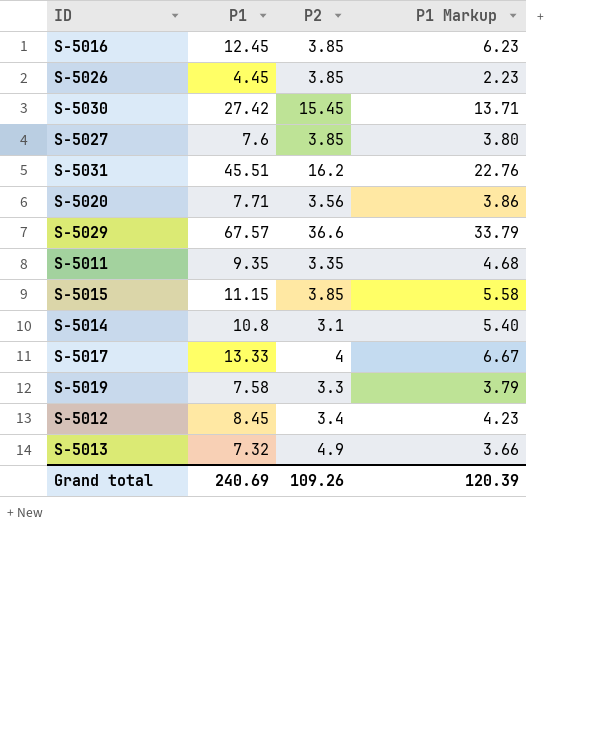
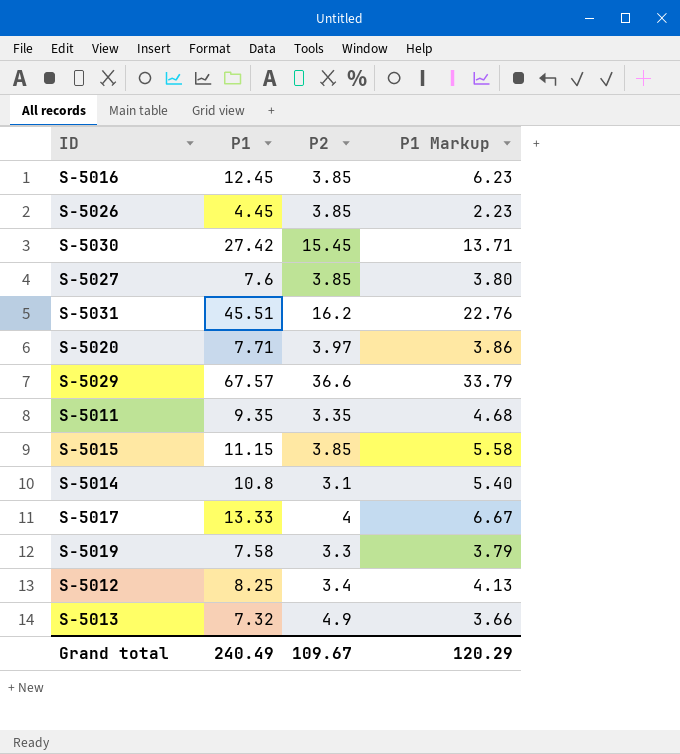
S-5020 | P2: 3.56 -> 3.97
S-5012 | P1: 8.45 -> 8.25
S-5012 | P1 Markup: 4.23 -> 4.13
Grand total | P1: 240.69 -> 240.49
Grand total | P2: 109.26 -> 109.67
Grand total | P1 Markup: 120.39 -> 120.29

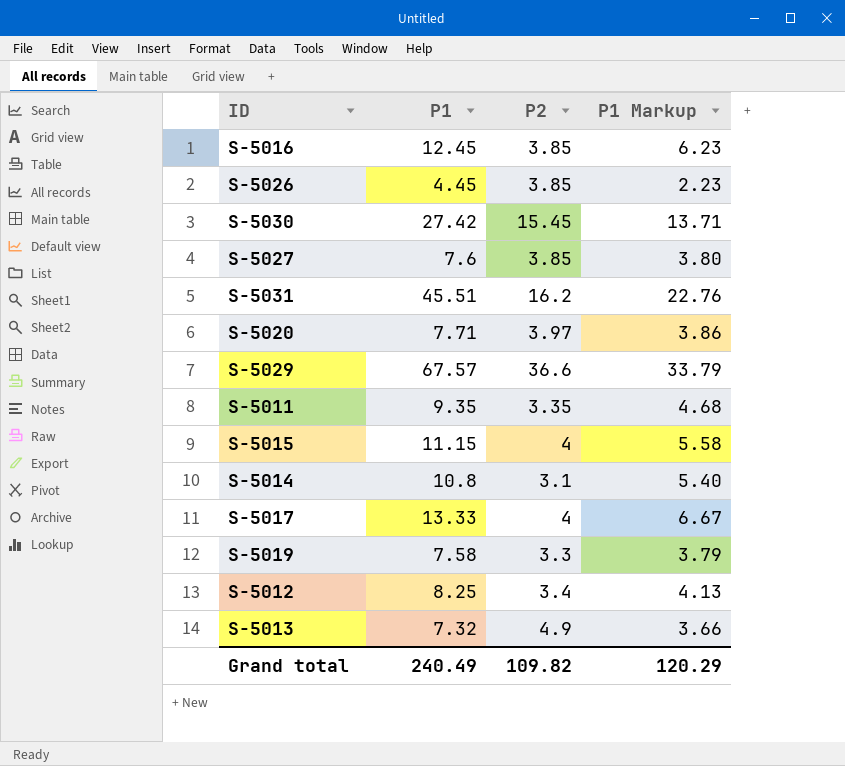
S-5015 | P2: 3.85 -> 4
Grand total | P2: 109.67 -> 109.82

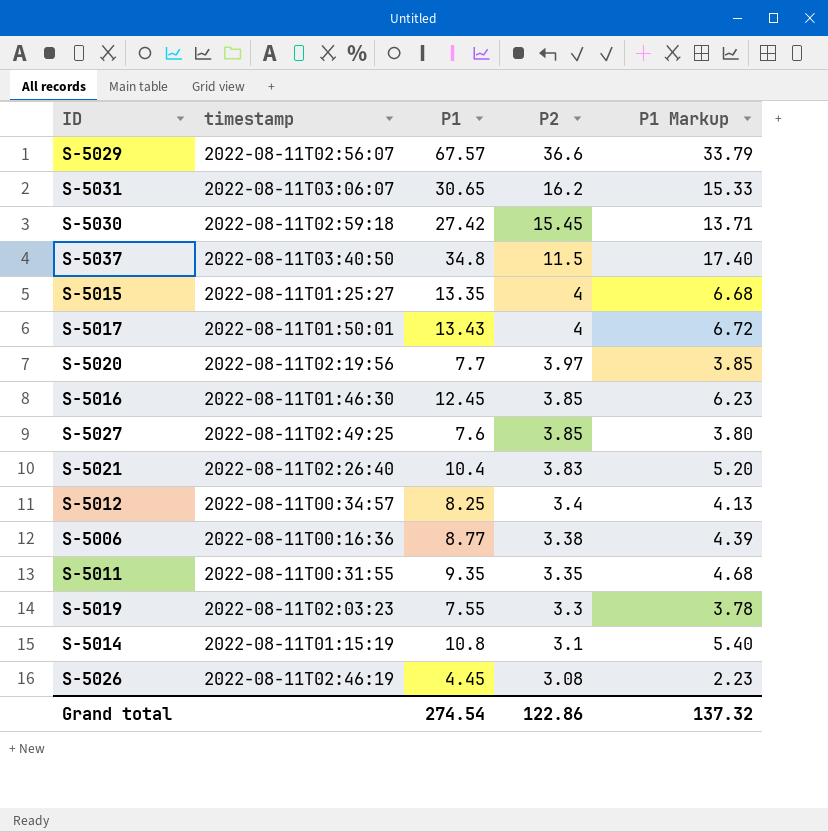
row order: none -> P2 descending
column timestamp | position: none -> 2
row S-5013: 7.32 | 4.9 | 3.66 -> none
S-5031 | P1: 45.51 -> 30.65
S-5031 | P1 Markup: 22.76 -> 15.33
row S-5037: none -> 2022-08-11T03:40:50 | 34.8 | 11.5 | 17.40
S-5015 | P1: 11.15 -> 13.35
S-5015 | P1 Markup: 5.58 -> 6.68
S-5017 | P1: 13.33 -> 13.43
S-5017 | P1 Markup: 6.67 -> 6.72
S-5020 | P1: 7.71 -> 7.7
S-5020 | P1 Markup: 3.86 -> 3.85
row S-5021: none -> 2022-08-11T02:26:40 | 10.4 | 3.83 | 5.20
row S-5006: none -> 2022-08-11T00:16:36 | 8.77 | 3.38 | 4.39
S-5019 | P1: 7.58 -> 7.55
S-5019 | P1 Markup: 3.79 -> 3.78
S-5026 | P2: 3.85 -> 3.08
Grand total | P1: 240.49 -> 274.54
Grand total | P2: 109.82 -> 122.86
Grand total | P1 Markup: 120.29 -> 137.32

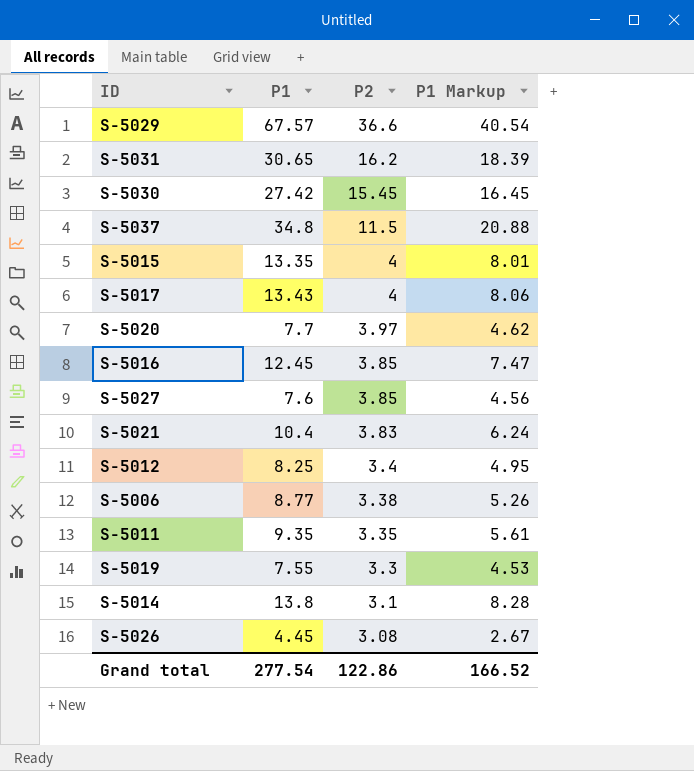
column timestamp | position: 2 -> none
column P1 Markup | formula: [P1] * 0.5 -> [P1] * 0.6
S-5014 | P1: 10.8 -> 13.8
Grand total | P1: 274.54 -> 277.54
Grand total | P1 Markup: 137.32 -> 166.52

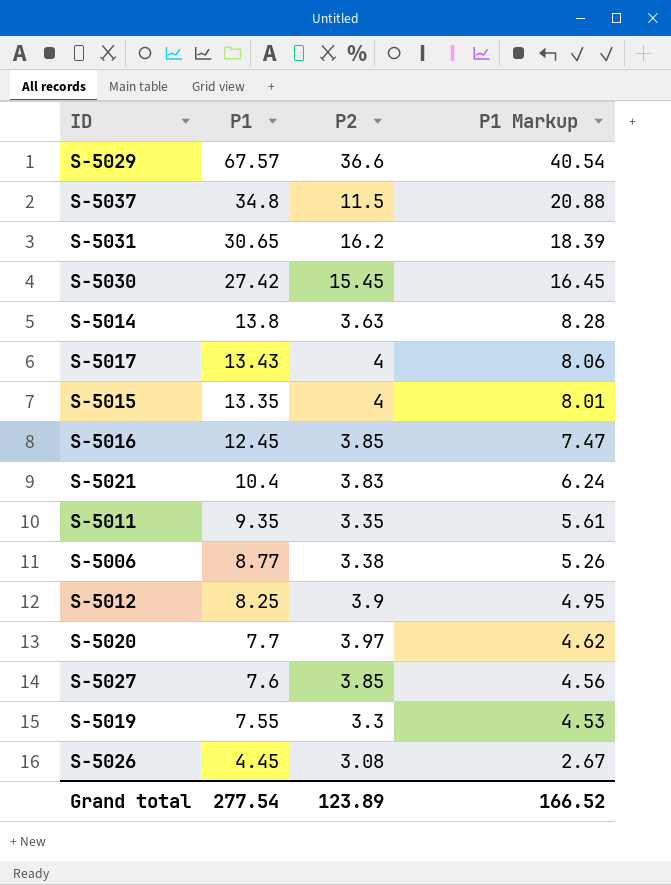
row order: P2 descending -> P1 descending
S-5014 | P2: 3.1 -> 3.63
S-5012 | P2: 3.4 -> 3.9
Grand total | P2: 122.86 -> 123.89

